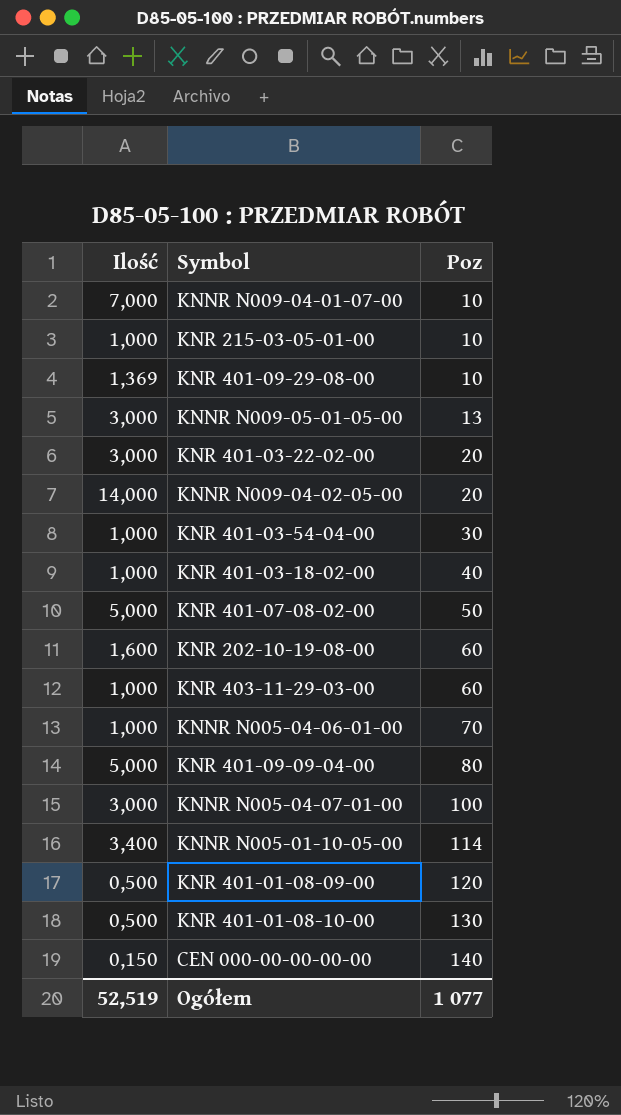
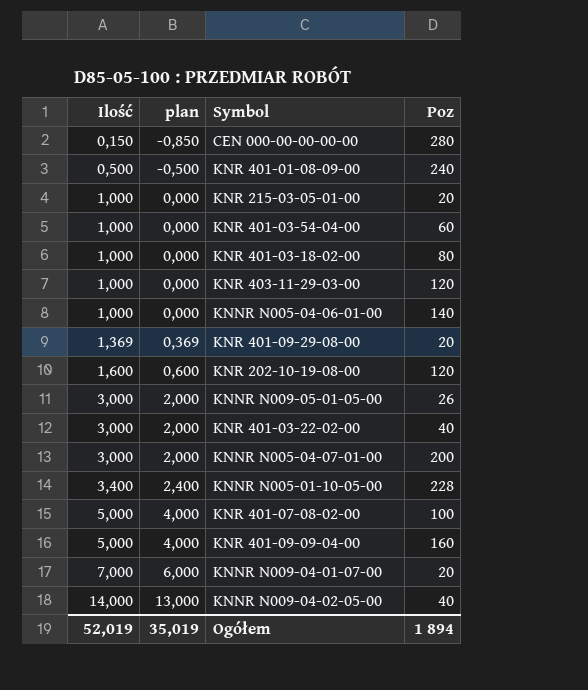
row order: Poz ascending -> Ilość ascending
column plan | formula: none -> [Ilość] - 1
row KNR 401-01-08-10-00: 0,500 | 130 -> none
CEN 000-00-00-00-00 | Poz: 140 -> 280
KNR 401-01-08-09-00 | Poz: 120 -> 240
KNR 215-03-05-01-00 | Poz: 10 -> 20
KNR 401-03-54-04-00 | Poz: 30 -> 60
KNR 401-03-18-02-00 | Poz: 40 -> 80
KNR 403-11-29-03-00 | Poz: 60 -> 120
KNNR N005-04-06-01-00 | Poz: 70 -> 140
KNR 401-09-29-08-00 | Poz: 10 -> 20
KNR 202-10-19-08-00 | Poz: 60 -> 120
KNNR N009-05-01-05-00 | Poz: 13 -> 26
KNR 401-03-22-02-00 | Poz: 20 -> 40
KNNR N005-04-07-01-00 | Poz: 100 -> 200
KNNR N005-01-10-05-00 | Poz: 114 -> 228
KNR 401-07-08-02-00 | Poz: 50 -> 100
KNR 401-09-09-04-00 | Poz: 80 -> 160
KNNR N009-04-01-07-00 | Poz: 10 -> 20
KNNR N009-04-02-05-00 | Poz: 20 -> 40
Ogółem | Ilość: 52,519 -> 52,019
Ogółem | Poz: 1 077 -> 1 894

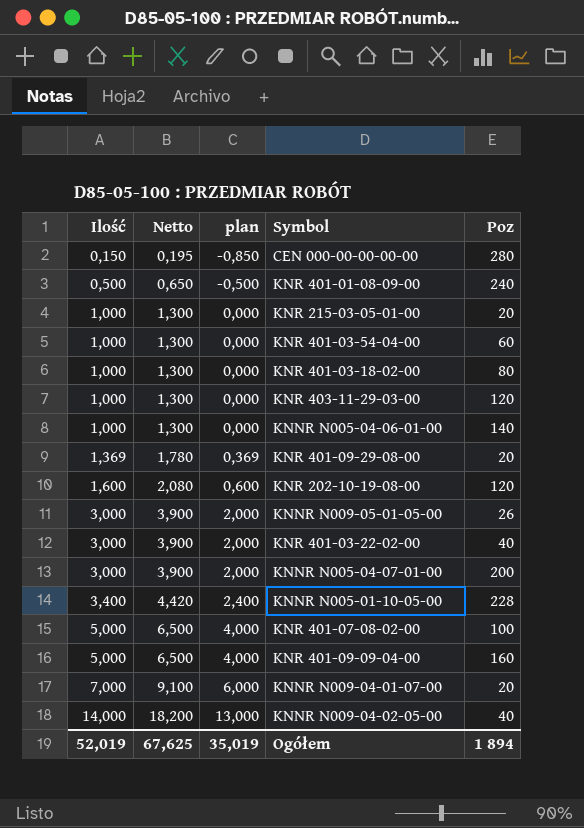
column Netto | formula: none -> [Ilość] * 1,3

